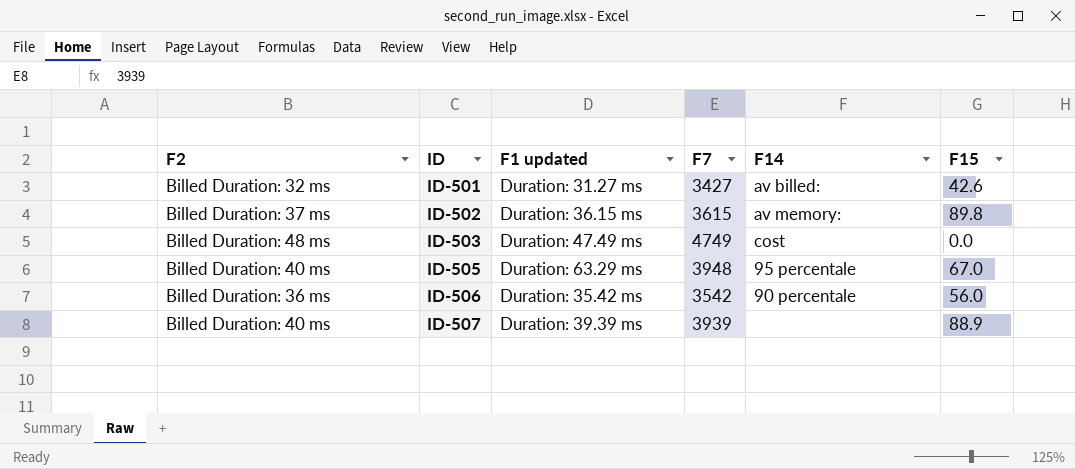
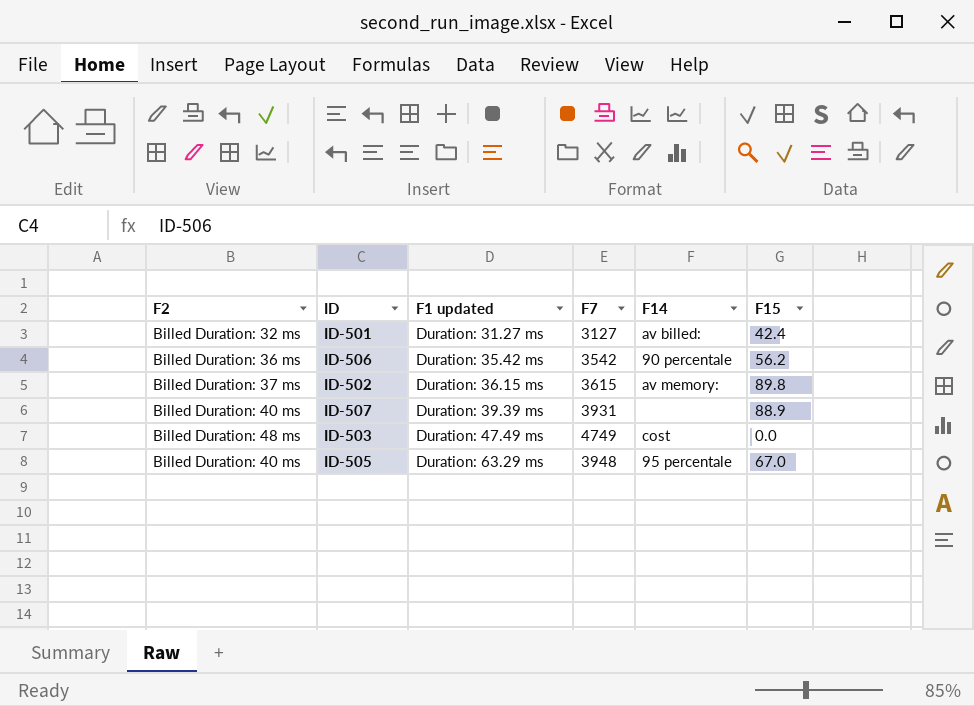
row order: ID ascending -> F1 updated ascending
ID-501 | F7: 3427 -> 3127
ID-501 | F15: 42.6 -> 42.4
ID-506 | F15: 56.0 -> 56.2
ID-507 | F7: 3939 -> 3931

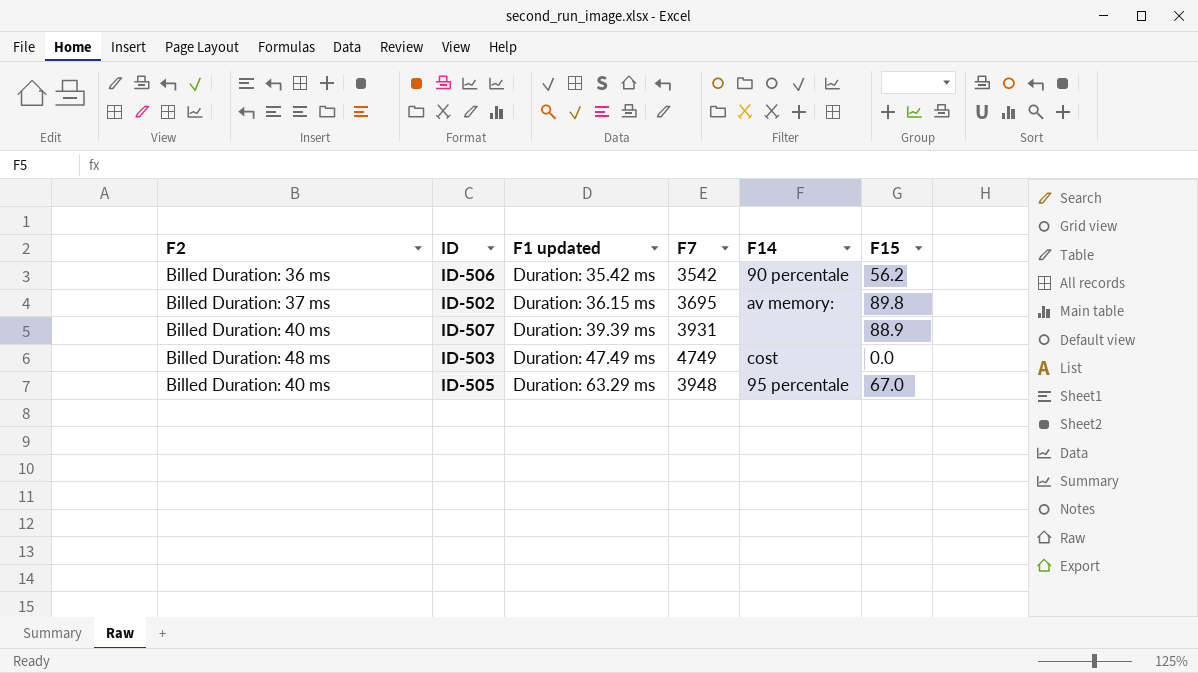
row ID-501: Billed Duration: 32 ms | Duration: 31.27 ms | 3127 | av billed: | 42.4 -> none
ID-502 | F7: 3615 -> 3695

